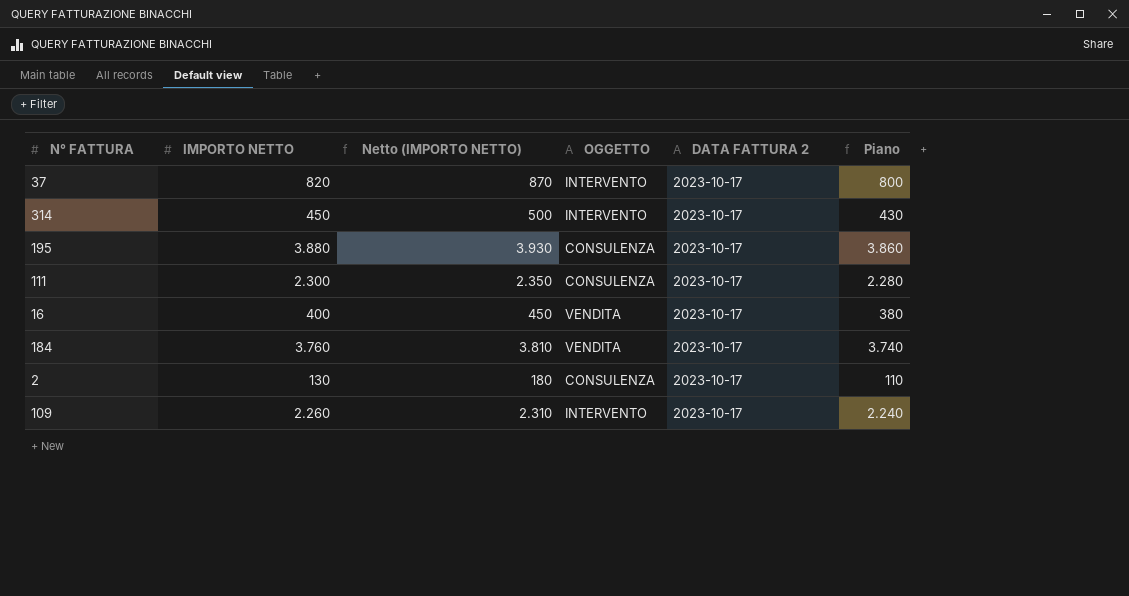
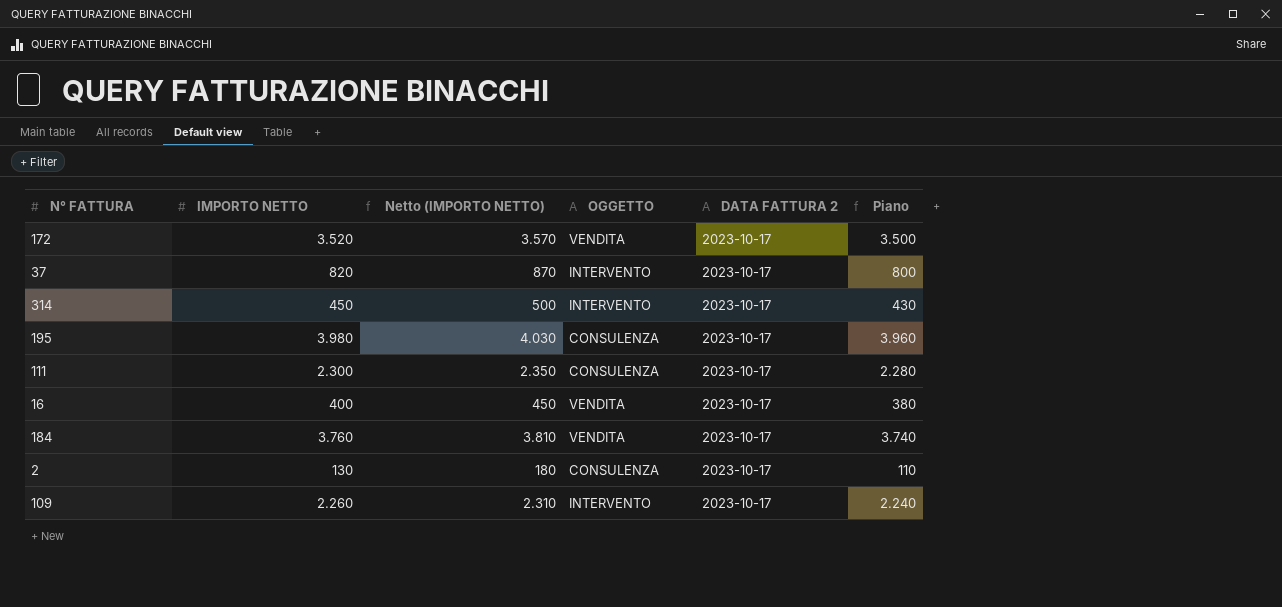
row 172: none -> 3.520 | 3.570 | VENDITA | 2023-10-17 | 3.500
195 | IMPORTO NETTO: 3.880 -> 3.980
195 | Netto (IMPORTO NETTO): 3.930 -> 4.030
195 | Piano: 3.860 -> 3.960

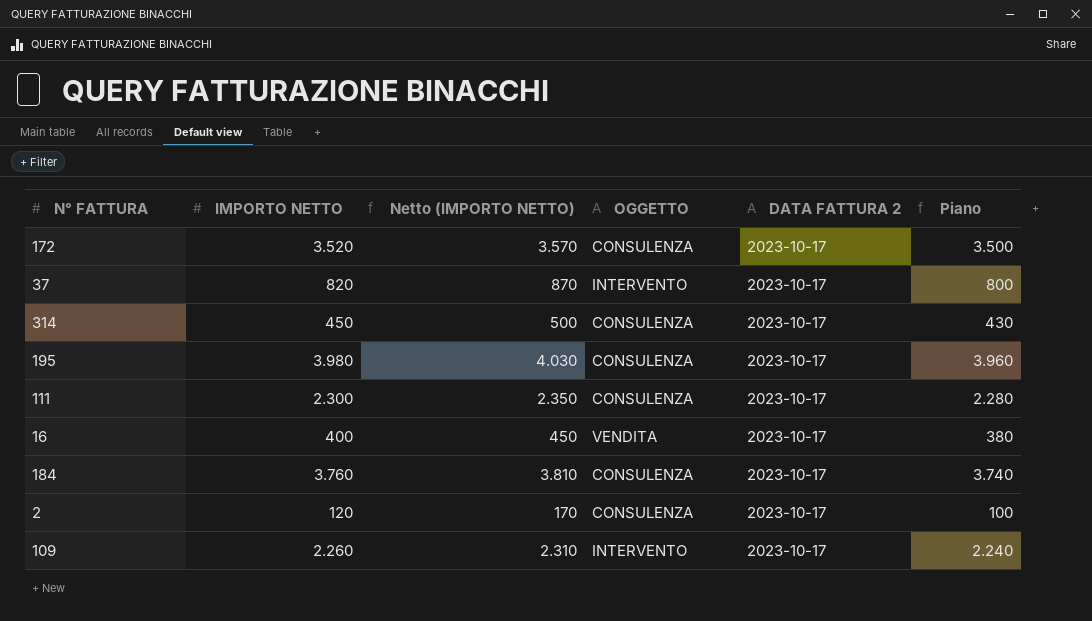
172 | OGGETTO: VENDITA -> CONSULENZA
314 | OGGETTO: INTERVENTO -> CONSULENZA
184 | OGGETTO: VENDITA -> CONSULENZA
2 | IMPORTO NETTO: 130 -> 120
2 | Netto (IMPORTO NETTO): 180 -> 170
2 | Piano: 110 -> 100

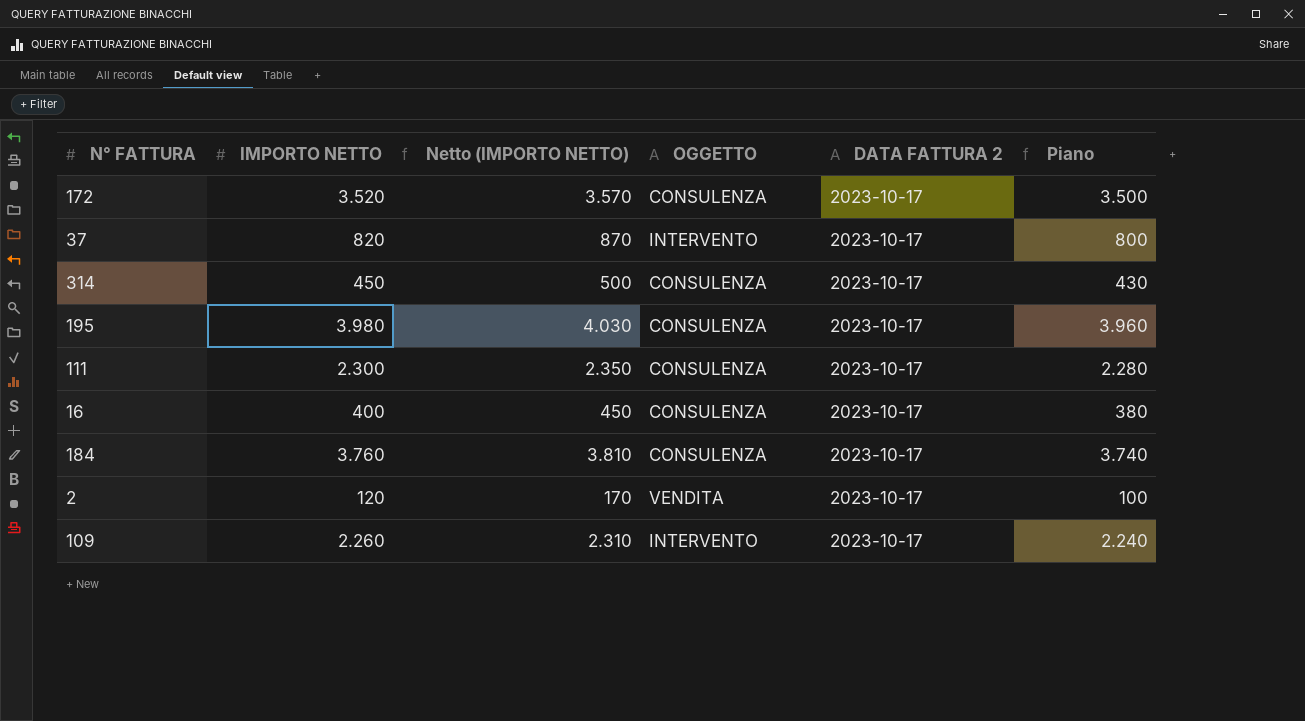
16 | OGGETTO: VENDITA -> CONSULENZA
2 | OGGETTO: CONSULENZA -> VENDITA

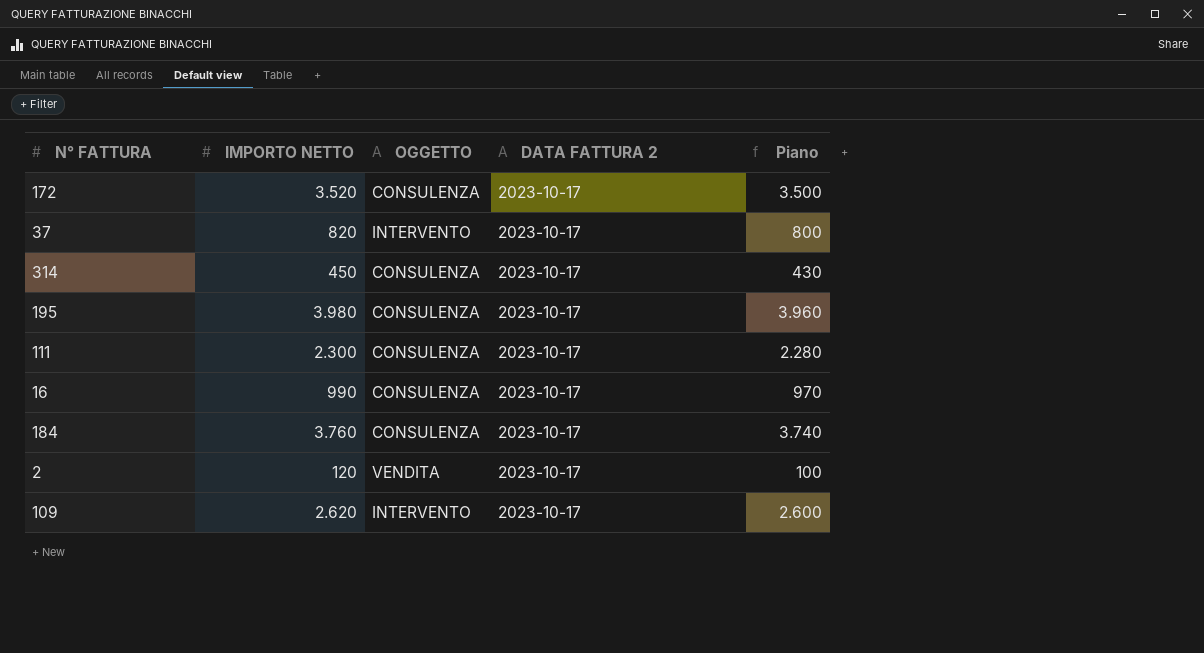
column Netto (IMPORTO NETTO) | formula: [IMPORTO NETTO] + 50 -> none
16 | IMPORTO NETTO: 400 -> 990
16 | Piano: 380 -> 970
109 | IMPORTO NETTO: 2.260 -> 2.620
109 | Piano: 2.240 -> 2.600

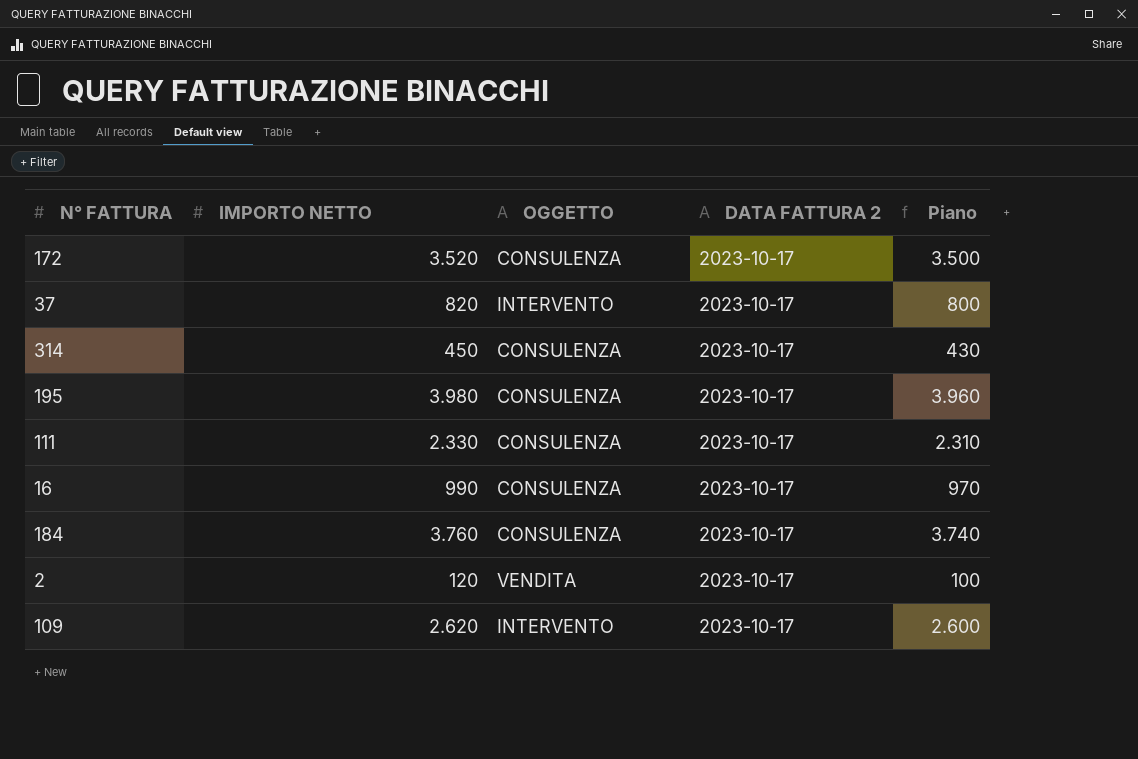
111 | IMPORTO NETTO: 2.300 -> 2.330
111 | Piano: 2.280 -> 2.310

